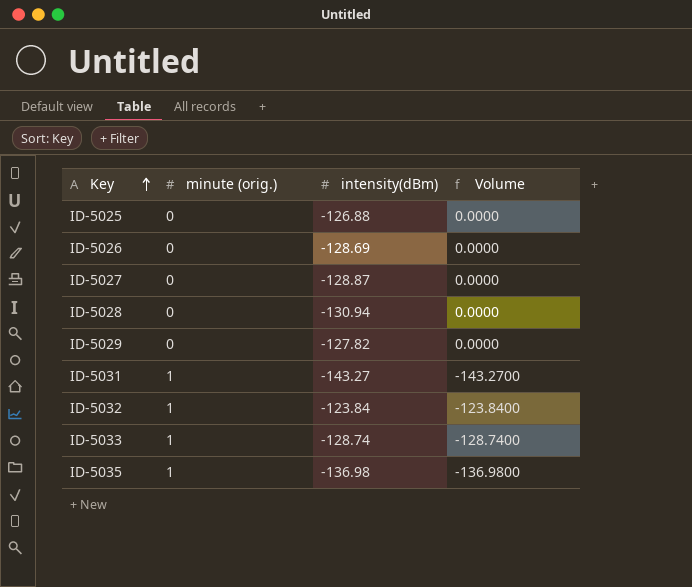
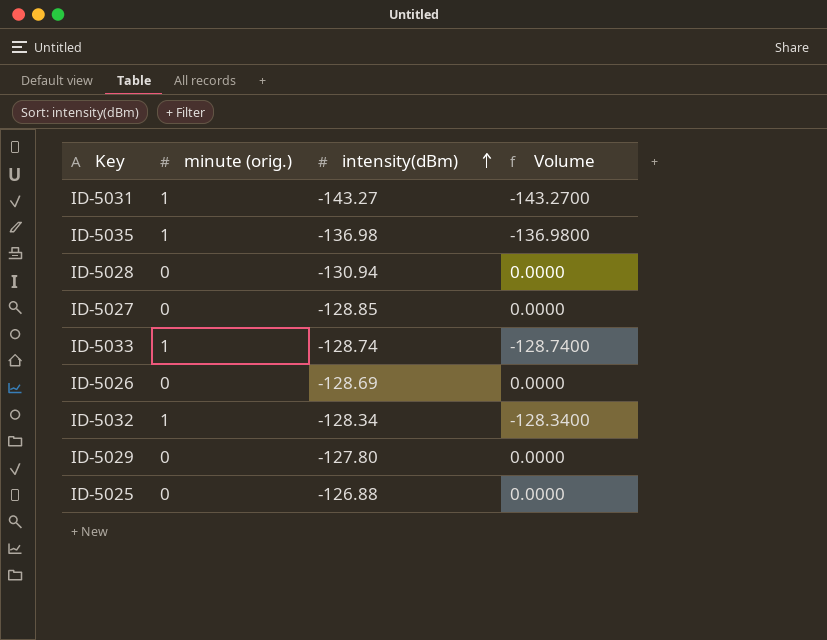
row order: Key ascending -> intensity(dBm) ascending
ID-5027 | intensity(dBm): -128.87 -> -128.85
ID-5032 | intensity(dBm): -123.84 -> -128.34
ID-5032 | Volume: -123.8400 -> -128.3400
ID-5029 | intensity(dBm): -127.82 -> -127.80

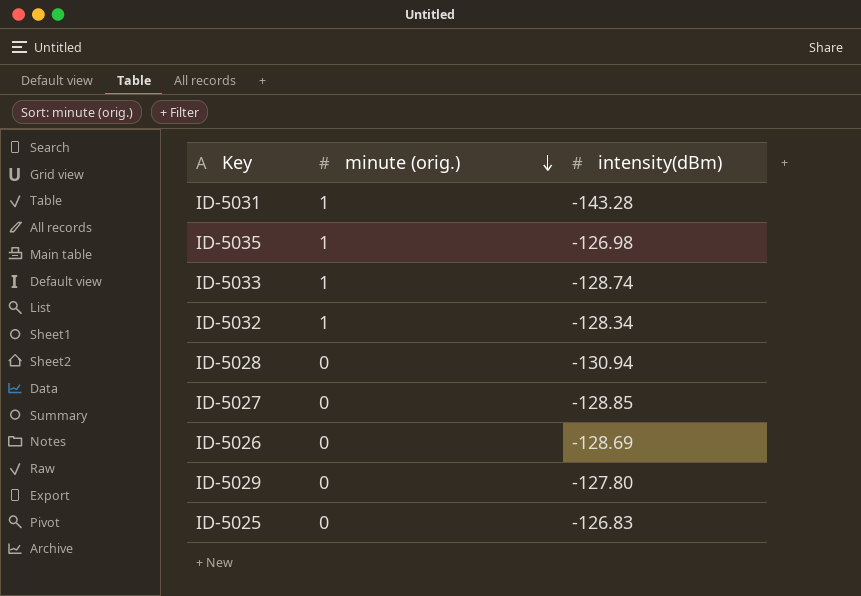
row order: intensity(dBm) ascending -> minute (orig.) descending
column Volume | formula: [minute (orig.)] * [intensity(dBm)] -> none
ID-5031 | intensity(dBm): -143.27 -> -143.28
ID-5035 | intensity(dBm): -136.98 -> -126.98
ID-5025 | intensity(dBm): -126.88 -> -126.83

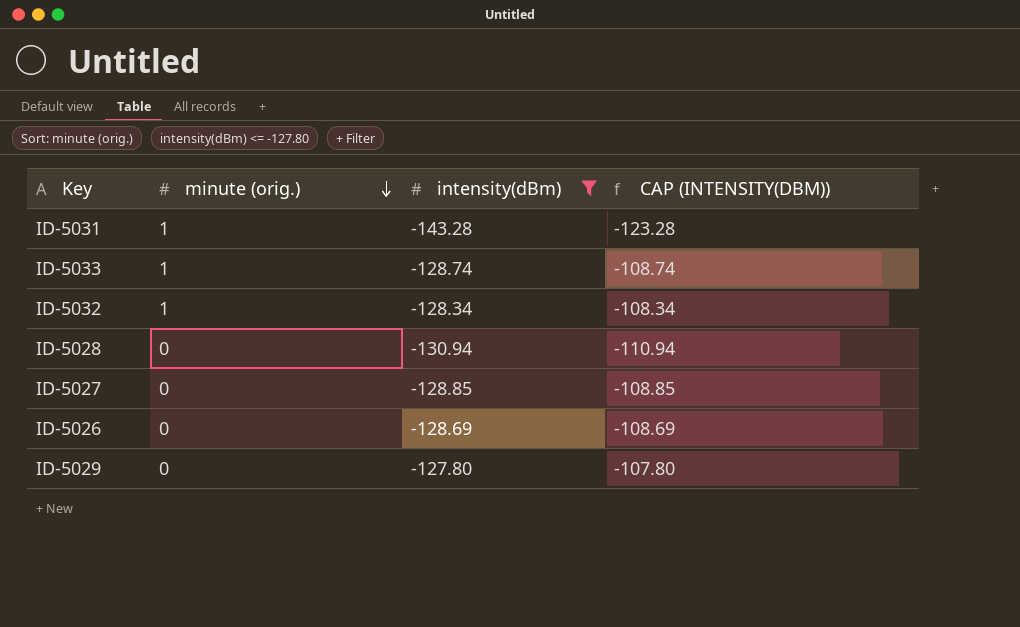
filter: none -> intensity(dBm) <= -127.80
column CAP (INTENSITY(DBM)) | formula: none -> [intensity(dBm)] + 20

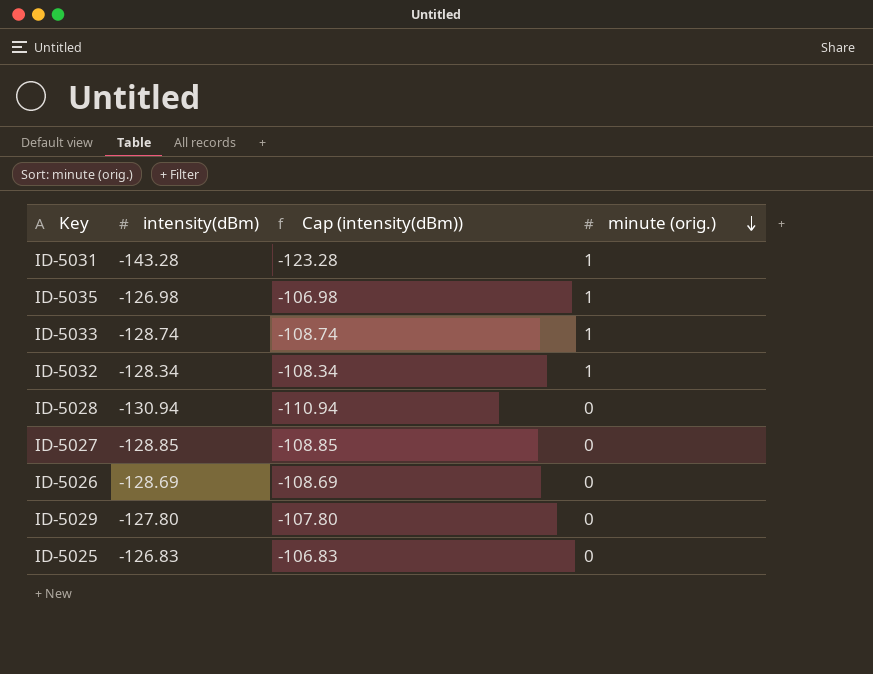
filter: intensity(dBm) <= -127.80 -> none
column name: CAP (INTENSITY(DBM)) -> Cap (intensity(dBm))
column minute (orig.) | position: 2 -> 4

